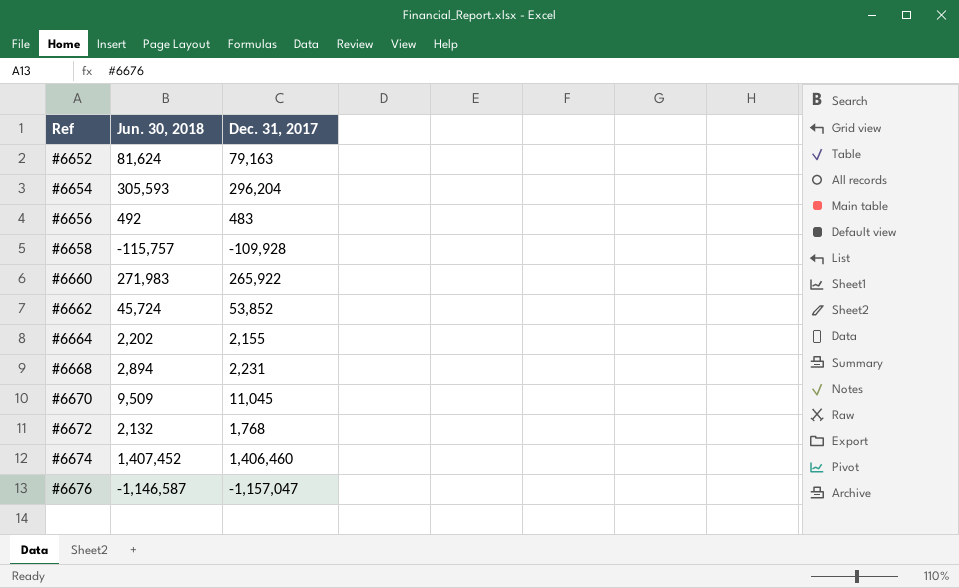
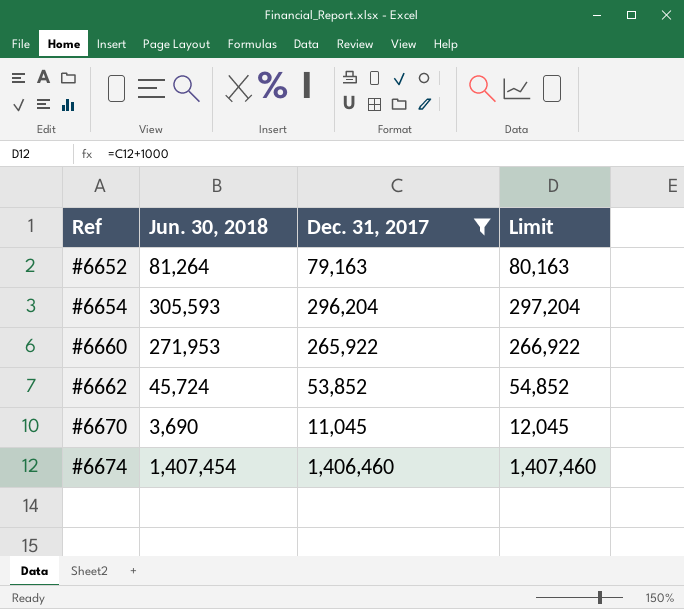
filter: none -> Dec. 31, 2017 >= 11,045
column Limit | formula: none -> [Dec. 31, 2017] + 1000
#6652 | Jun. 30, 2018: 81,624 -> 81,264
#6660 | Jun. 30, 2018: 271,983 -> 271,953
#6670 | Jun. 30, 2018: 9,509 -> 3,690
#6674 | Jun. 30, 2018: 1,407,452 -> 1,407,454

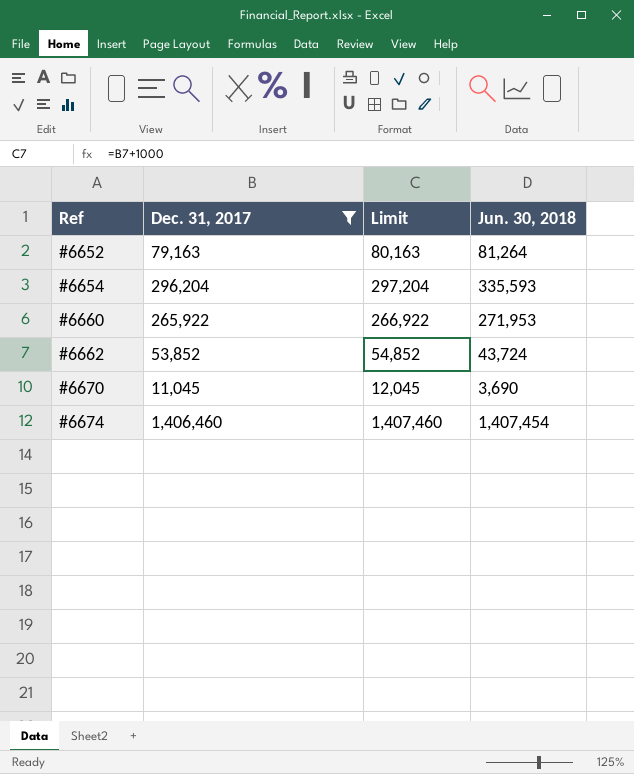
column Jun. 30, 2018 | position: 2 -> 4
#6654 | Jun. 30, 2018: 305,593 -> 335,593
#6662 | Jun. 30, 2018: 45,724 -> 43,724

